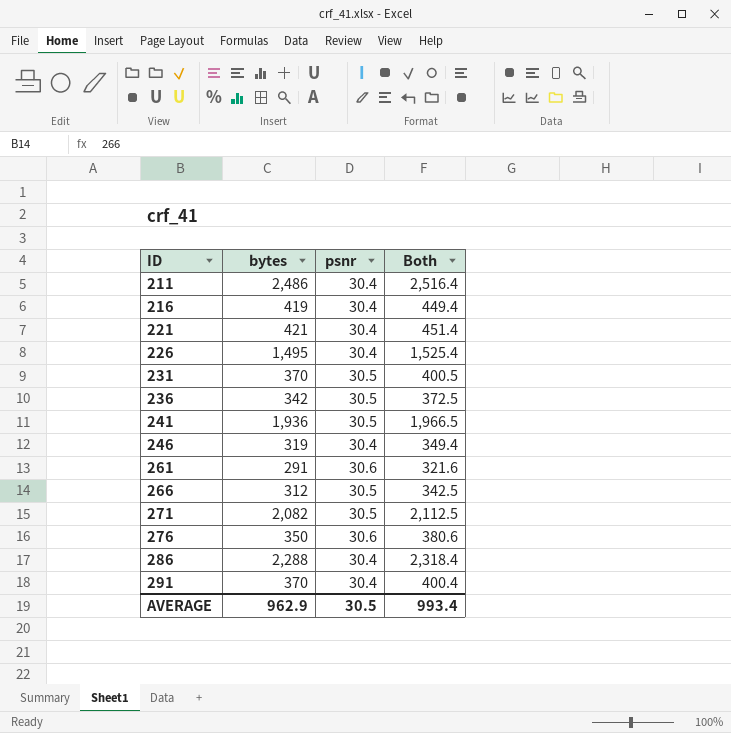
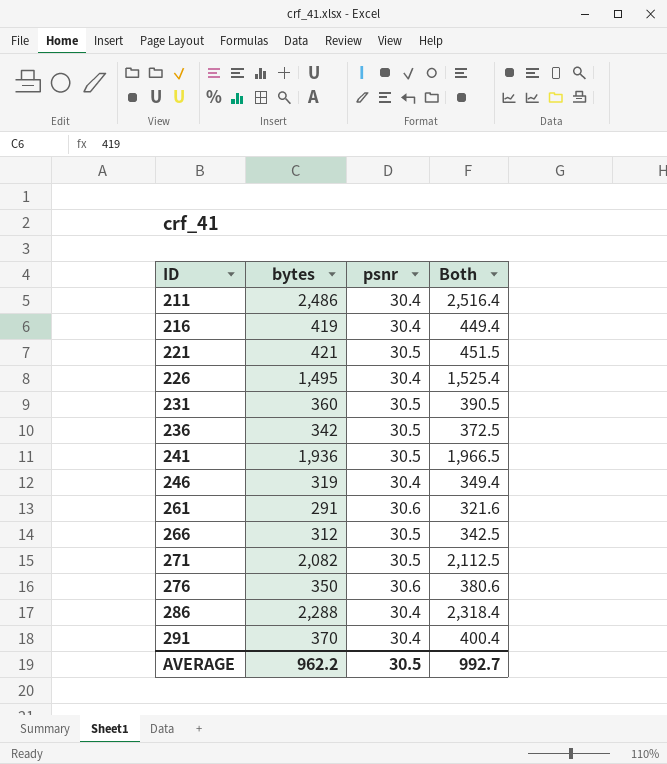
221 | psnr: 30.4 -> 30.5
221 | Both: 451.4 -> 451.5
231 | bytes: 370 -> 360
231 | Both: 400.5 -> 390.5
AVERAGE | bytes: 962.9 -> 962.2
AVERAGE | Both: 993.4 -> 992.7

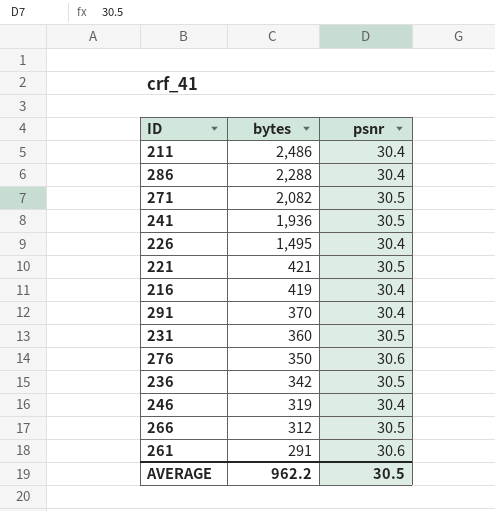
row order: ID ascending -> bytes descending
column Both | formula: [bytes] + [psnr] -> none

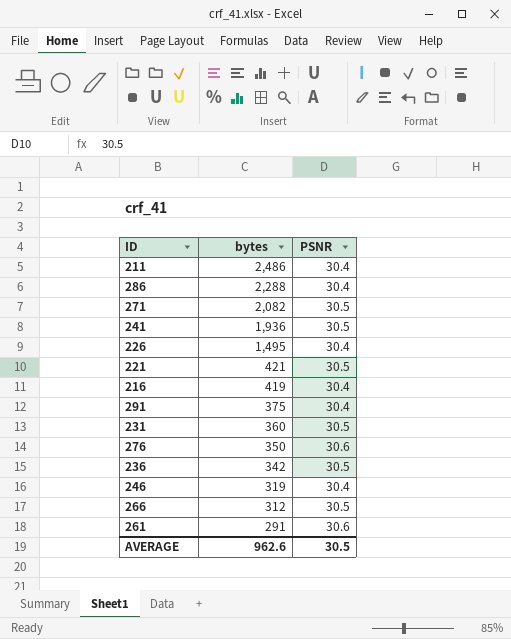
column name: psnr -> PSNR
291 | bytes: 370 -> 375
AVERAGE | bytes: 962.2 -> 962.6

